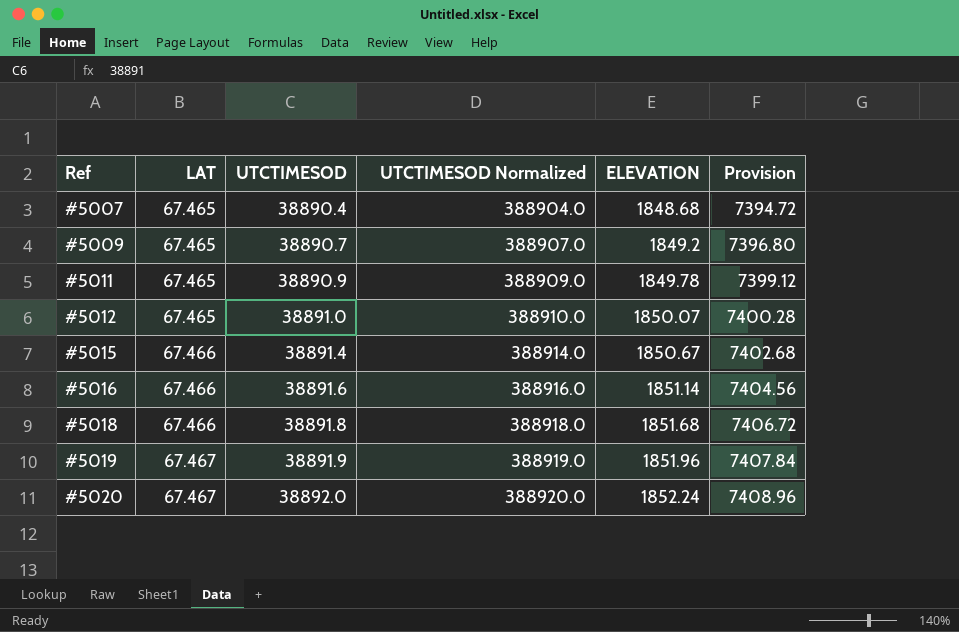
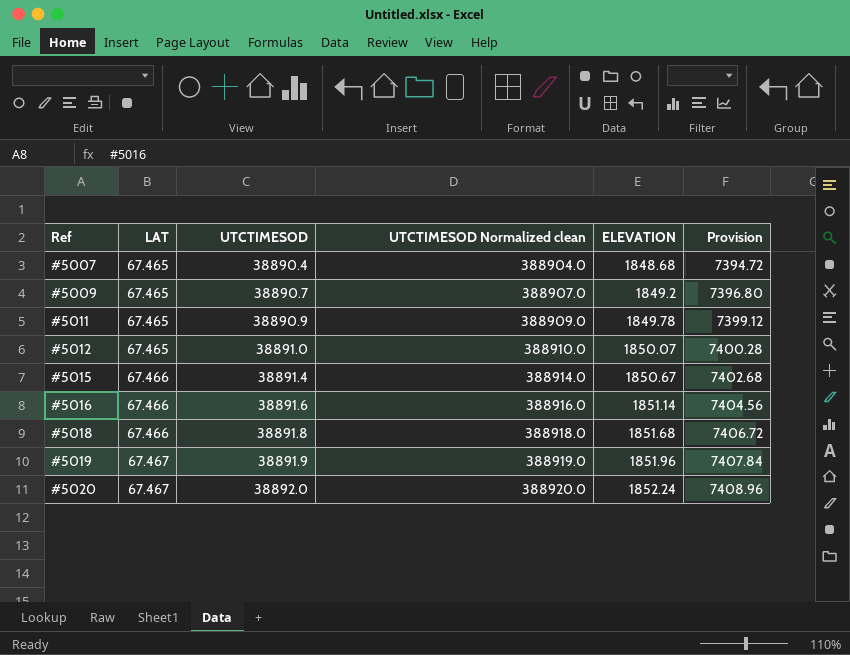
column name: UTCTIMESOD Normalized -> UTCTIMESOD Normalized clean

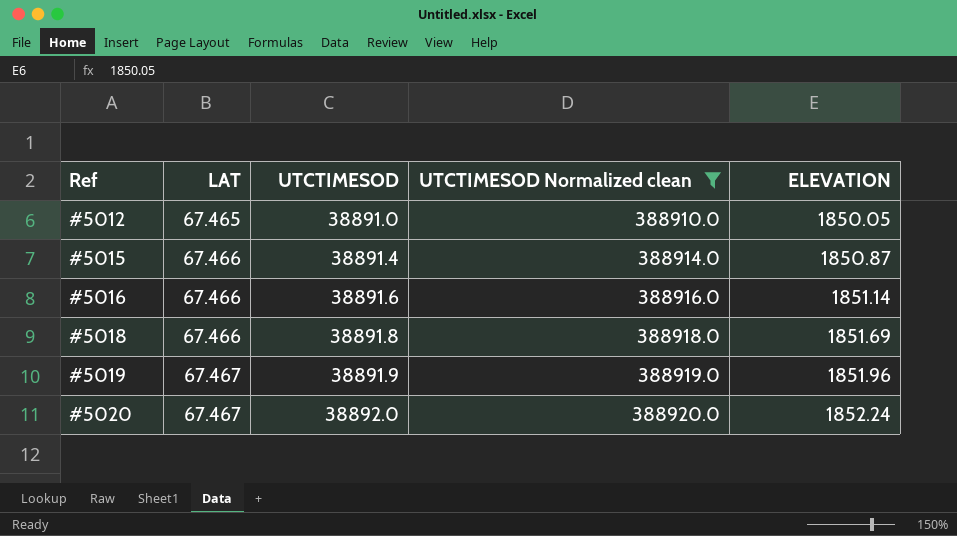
filter: none -> UTCTIMESOD Normalized clean >= 388910.0
column Provision | formula: [ELEVATION] * 4 -> none
#5012 | ELEVATION: 1850.07 -> 1850.05
#5015 | ELEVATION: 1850.67 -> 1850.87
#5018 | ELEVATION: 1851.68 -> 1851.69

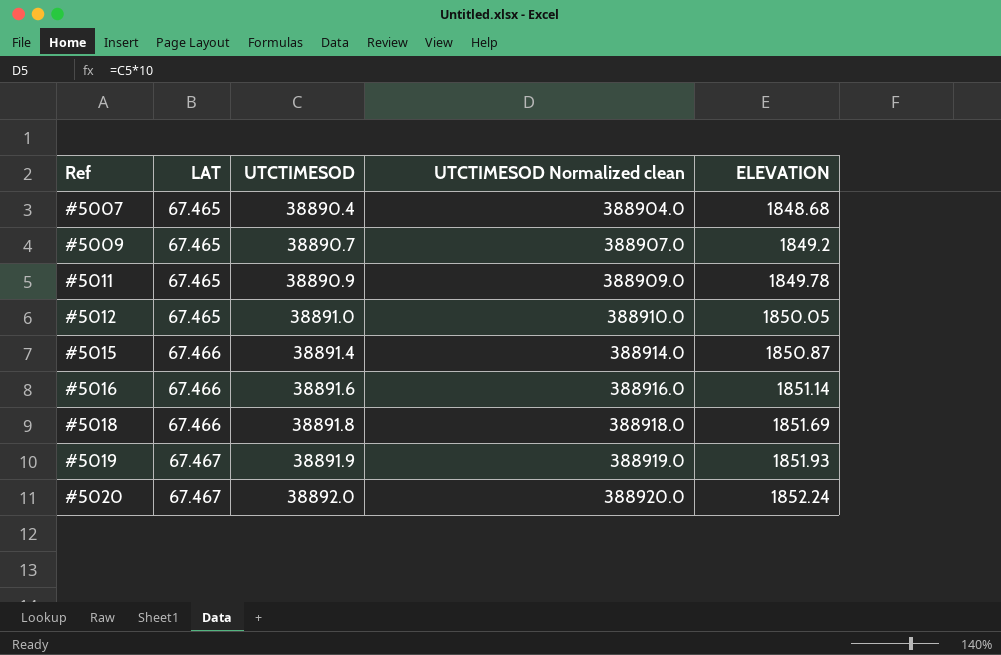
filter: UTCTIMESOD Normalized clean >= 388910.0 -> none
#5019 | ELEVATION: 1851.96 -> 1851.93

